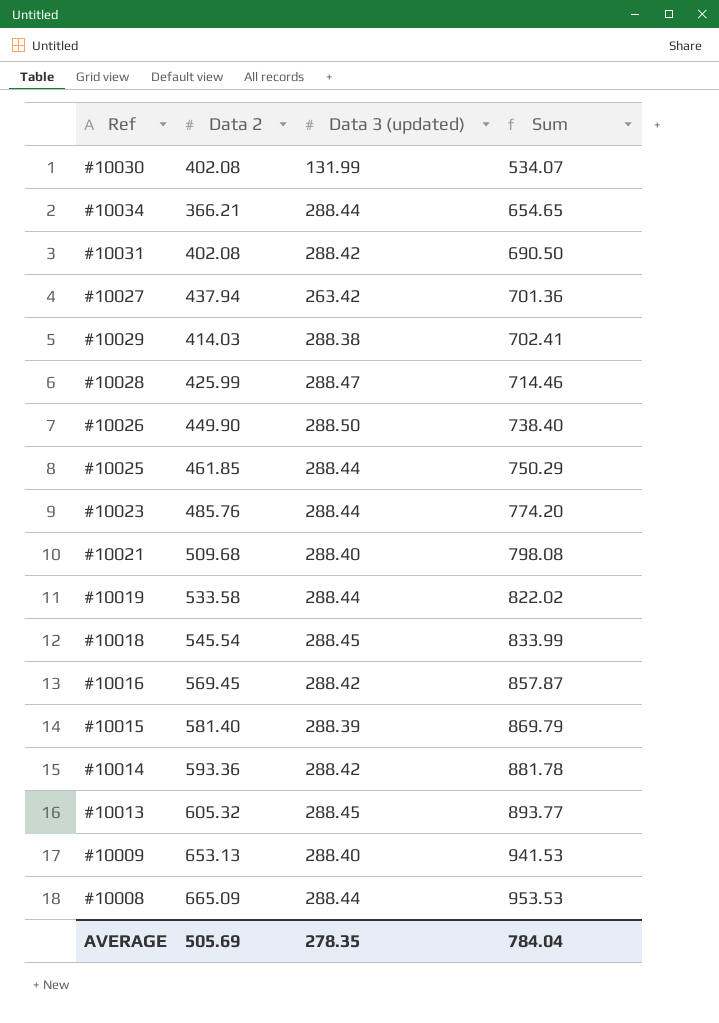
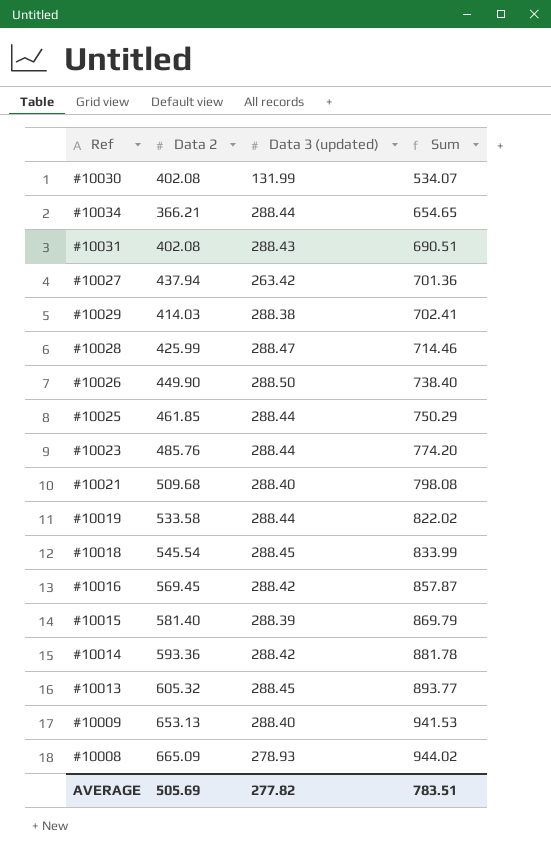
#10031 | Data 3 (updated): 288.42 -> 288.43
#10031 | Sum: 690.50 -> 690.51
#10008 | Data 3 (updated): 288.44 -> 278.93
#10008 | Sum: 953.53 -> 944.02
AVERAGE | Data 3 (updated): 278.35 -> 277.82
AVERAGE | Sum: 784.04 -> 783.51

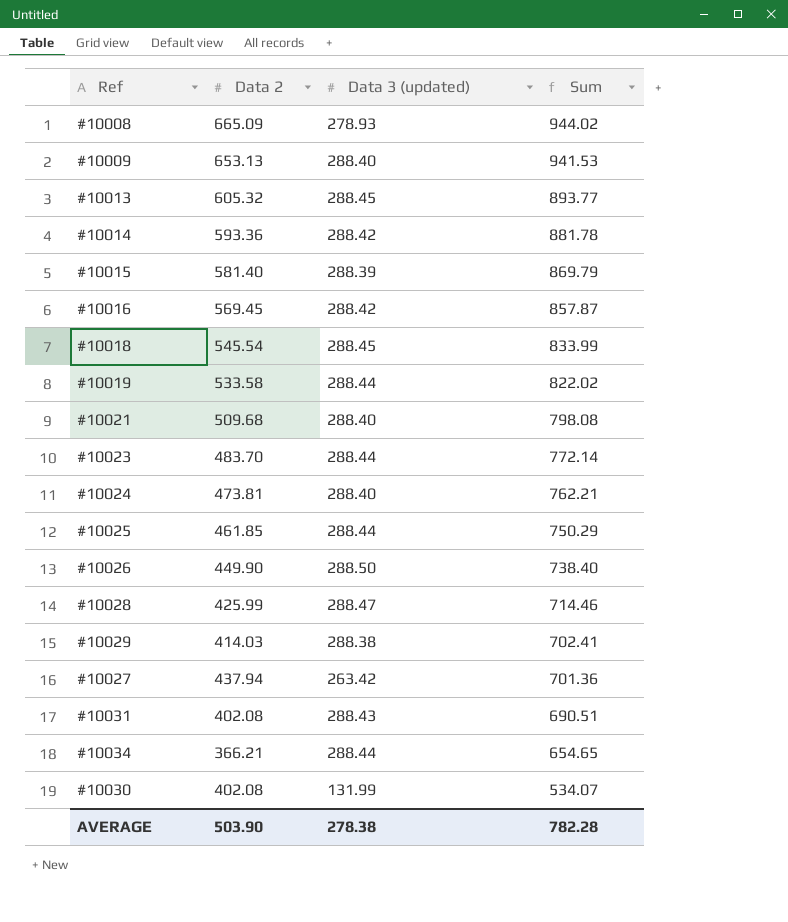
row order: Sum ascending -> Sum descending
#10023 | Data 2: 485.76 -> 483.70
#10023 | Sum: 774.20 -> 772.14
row #10024: none -> 473.81 | 288.40 | 762.21
AVERAGE | Data 2: 505.69 -> 503.90
AVERAGE | Data 3 (updated): 277.82 -> 278.38
AVERAGE | Sum: 783.51 -> 782.28

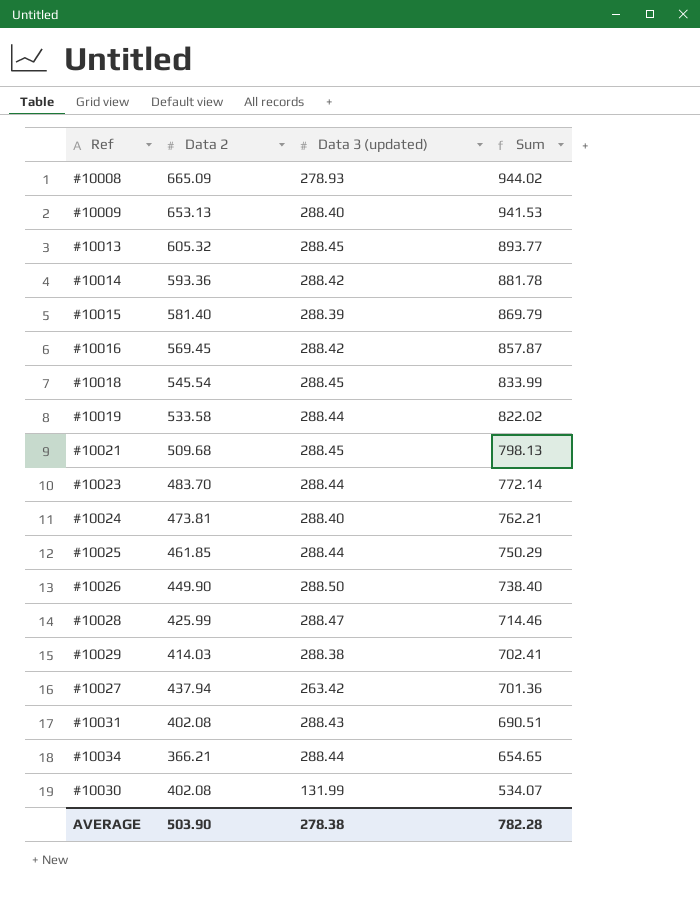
#10021 | Data 3 (updated): 288.40 -> 288.45
#10021 | Sum: 798.08 -> 798.13

